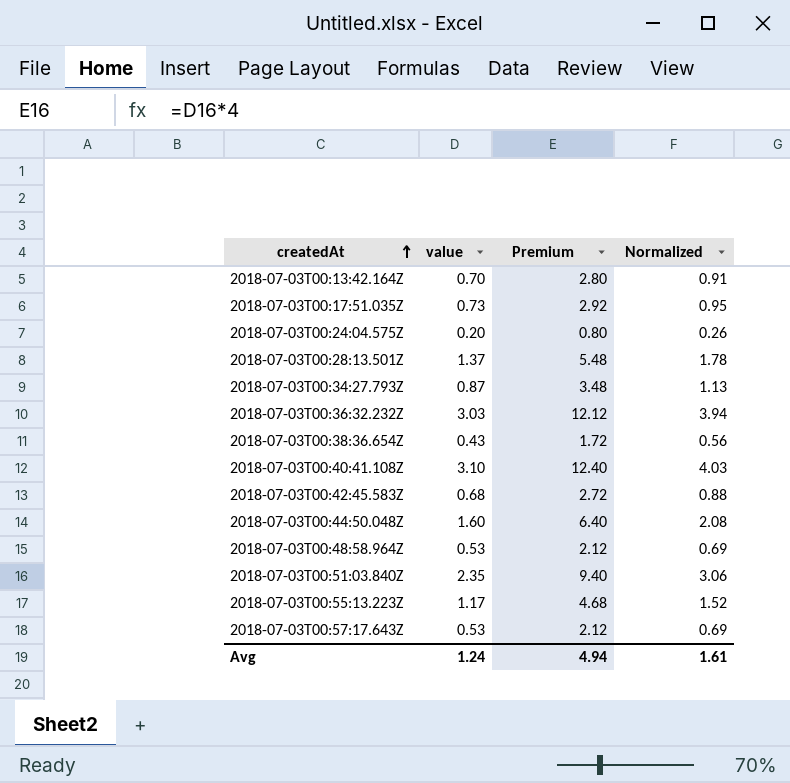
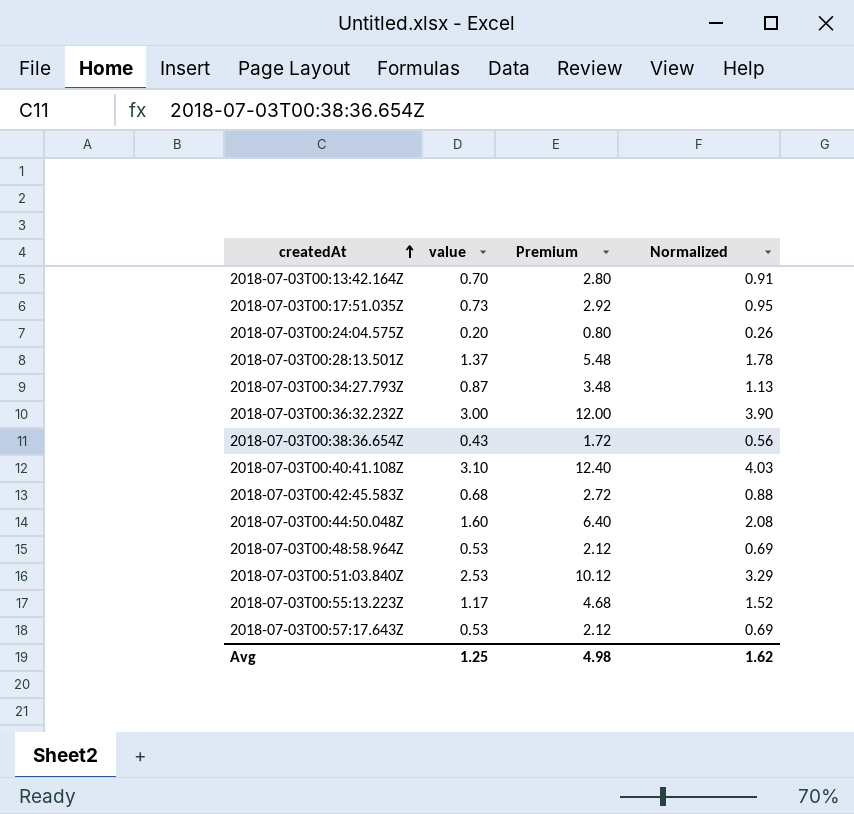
2018-07-03T00:36:32.232Z | value: 3.03 -> 3.00
2018-07-03T00:36:32.232Z | Premium: 12.12 -> 12.00
2018-07-03T00:36:32.232Z | Normalized: 3.94 -> 3.90
2018-07-03T00:51:03.840Z | value: 2.35 -> 2.53
2018-07-03T00:51:03.840Z | Premium: 9.40 -> 10.12
2018-07-03T00:51:03.840Z | Normalized: 3.06 -> 3.29
Avg | value: 1.24 -> 1.25
Avg | Premium: 4.94 -> 4.98
Avg | Normalized: 1.61 -> 1.62

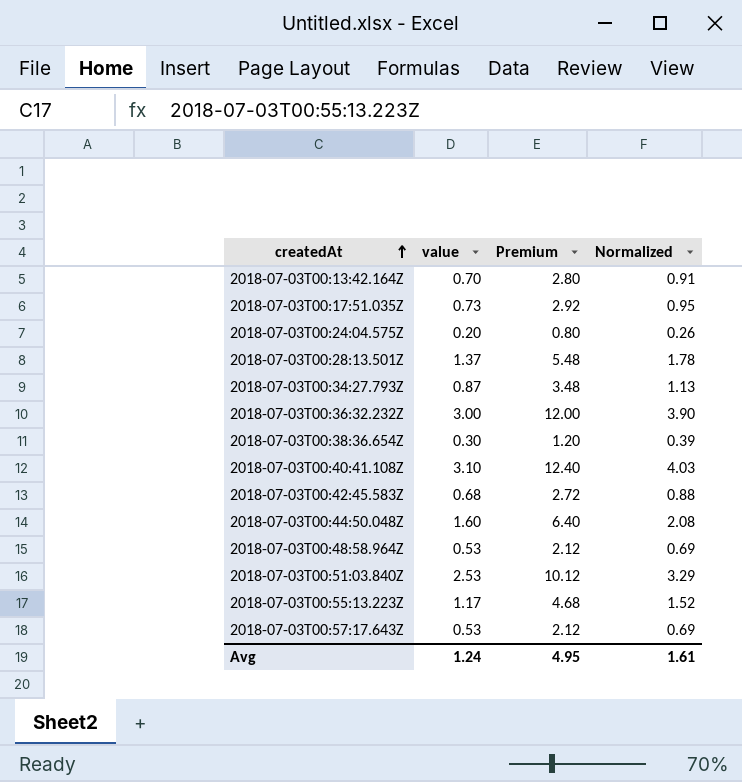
2018-07-03T00:38:36.654Z | value: 0.43 -> 0.30
2018-07-03T00:38:36.654Z | Premium: 1.72 -> 1.20
2018-07-03T00:38:36.654Z | Normalized: 0.56 -> 0.39
Avg | value: 1.25 -> 1.24
Avg | Premium: 4.98 -> 4.95
Avg | Normalized: 1.62 -> 1.61

